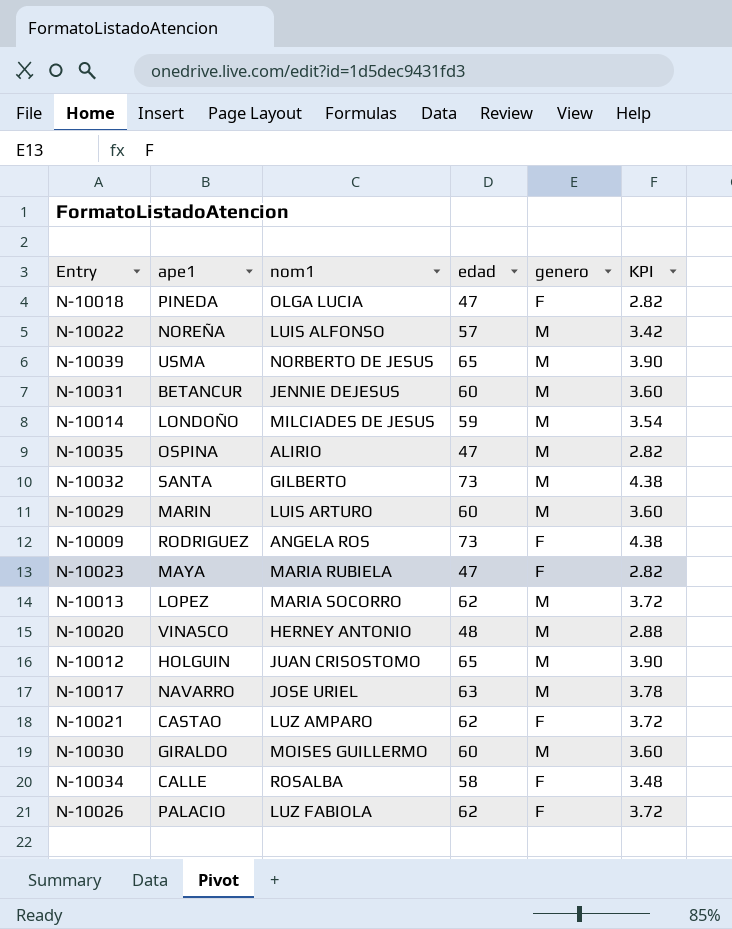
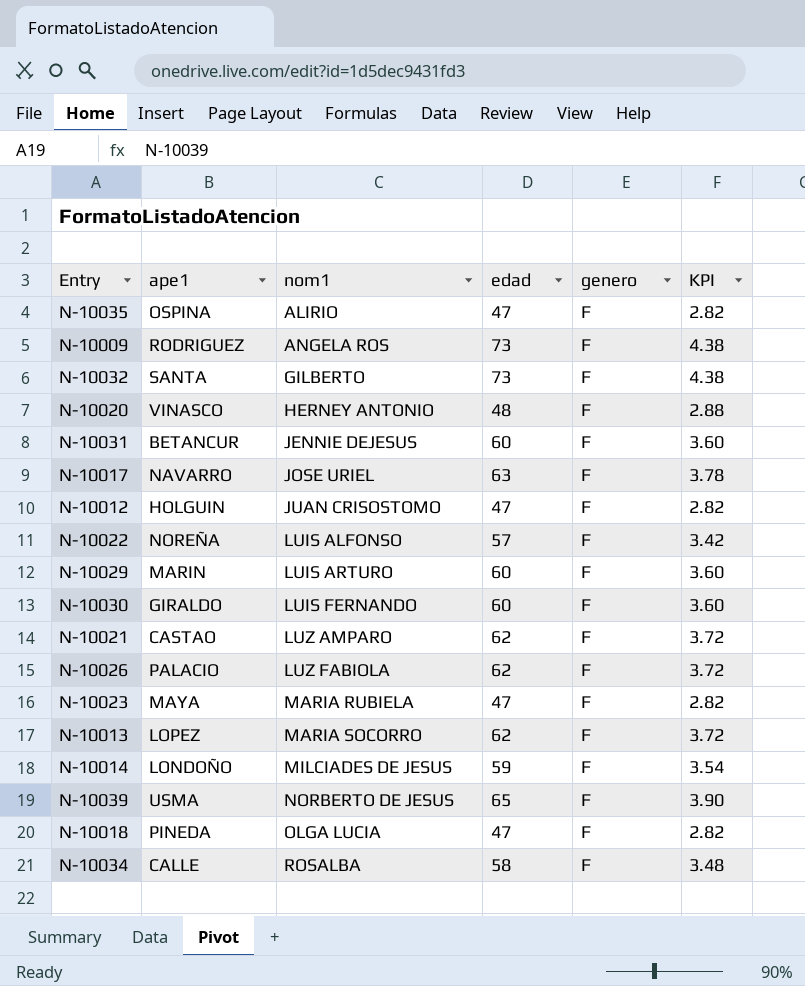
row order: none -> nom1 ascending
N-10035 | genero: M -> F
N-10032 | genero: M -> F
N-10020 | genero: M -> F
N-10031 | genero: M -> F
N-10017 | genero: M -> F
N-10012 | edad: 65 -> 47
N-10012 | genero: M -> F
N-10012 | KPI: 3.90 -> 2.82
N-10022 | genero: M -> F
N-10029 | genero: M -> F
N-10030 | nom1: MOISES GUILLERMO -> LUIS FERNANDO
N-10030 | genero: M -> F
N-10013 | genero: M -> F
N-10014 | genero: M -> F
N-10039 | genero: M -> F

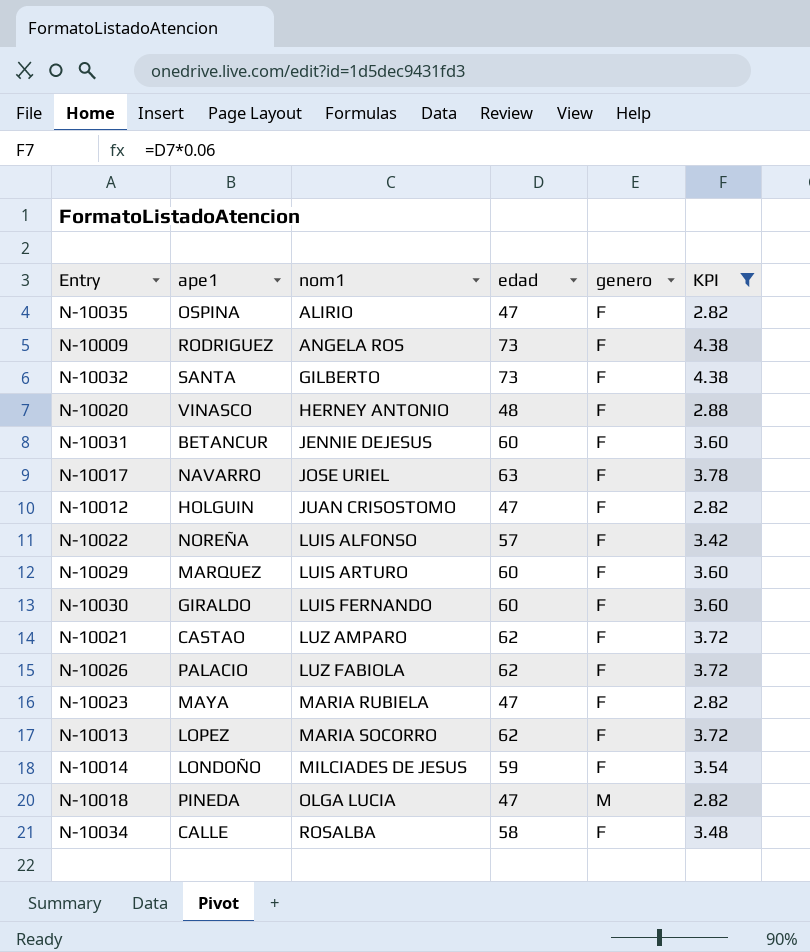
filter: none -> KPI != 3.90
N-10029 | ape1: MARIN -> MARQUEZ
N-10018 | genero: F -> M

